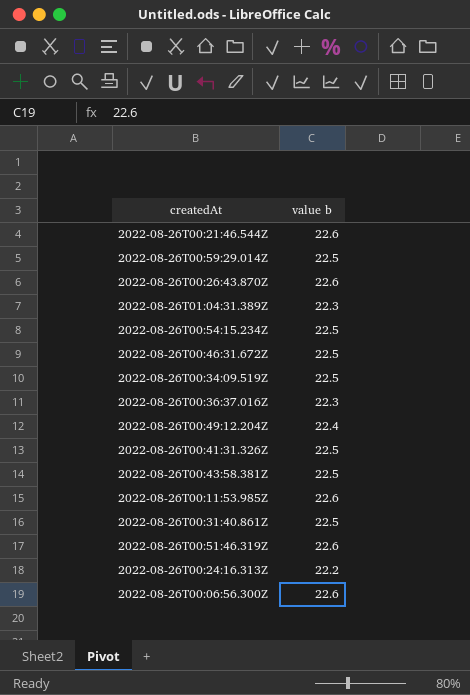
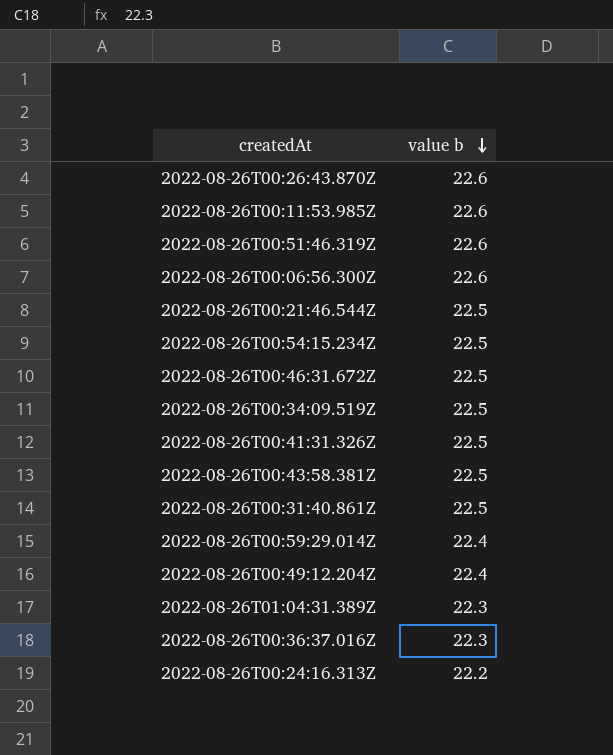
row order: none -> value b descending
2022-08-26T00:21:46.544Z | value b: 22.6 -> 22.5
2022-08-26T00:59:29.014Z | value b: 22.5 -> 22.4

